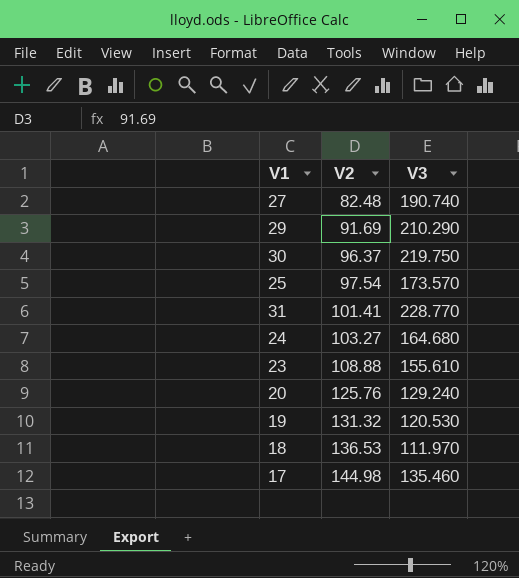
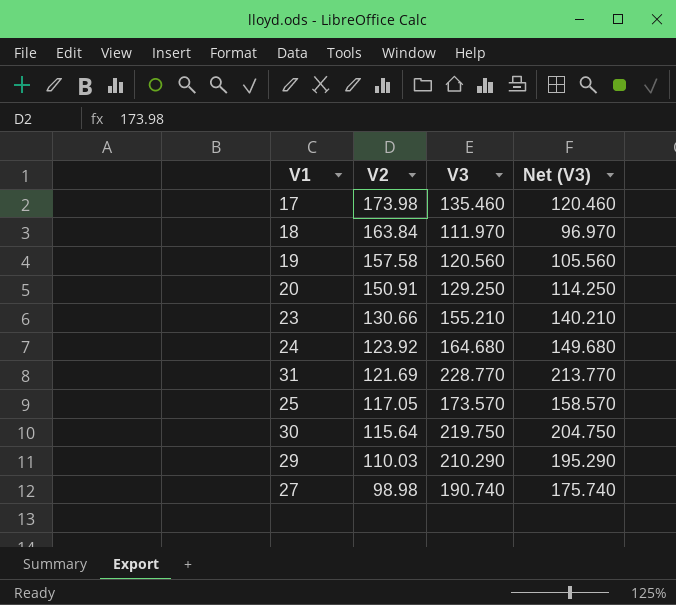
row order: V2 ascending -> V2 descending
column Net (V3) | formula: none -> [V3] - 15
17 | V2: 144.98 -> 173.98
18 | V2: 136.53 -> 163.84
19 | V2: 131.32 -> 157.58
19 | V3: 120.530 -> 120.560
20 | V2: 125.76 -> 150.91
20 | V3: 129.240 -> 129.250
23 | V2: 108.88 -> 130.66
23 | V3: 155.610 -> 155.210
24 | V2: 103.27 -> 123.92
31 | V2: 101.41 -> 121.69
25 | V2: 97.54 -> 117.05
30 | V2: 96.37 -> 115.64
29 | V2: 91.69 -> 110.03
27 | V2: 82.48 -> 98.98

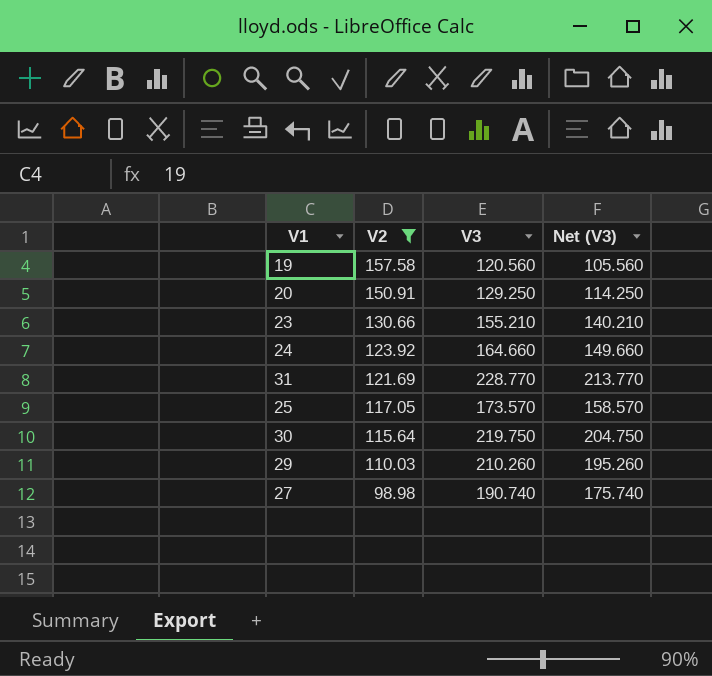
filter: none -> V2 <= 157.58
24 | V3: 164.680 -> 164.660
24 | Net (V3): 149.680 -> 149.660
29 | V3: 210.290 -> 210.260
29 | Net (V3): 195.290 -> 195.260

